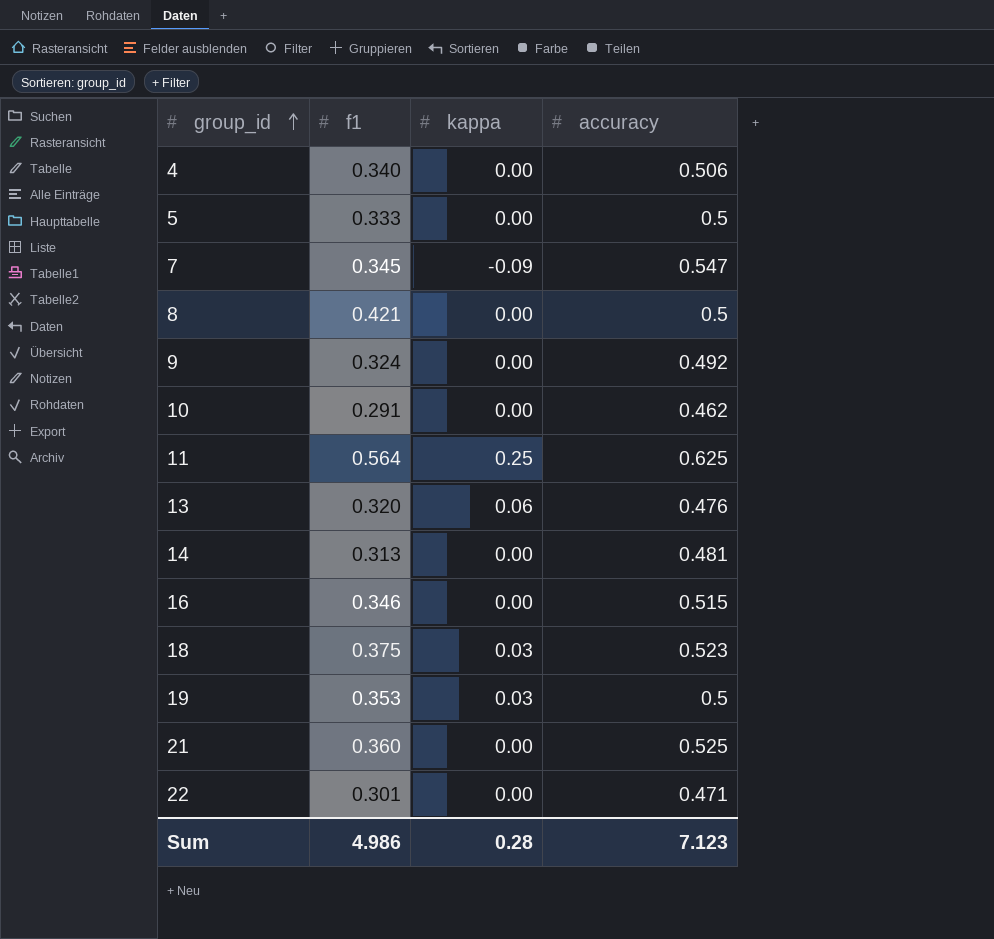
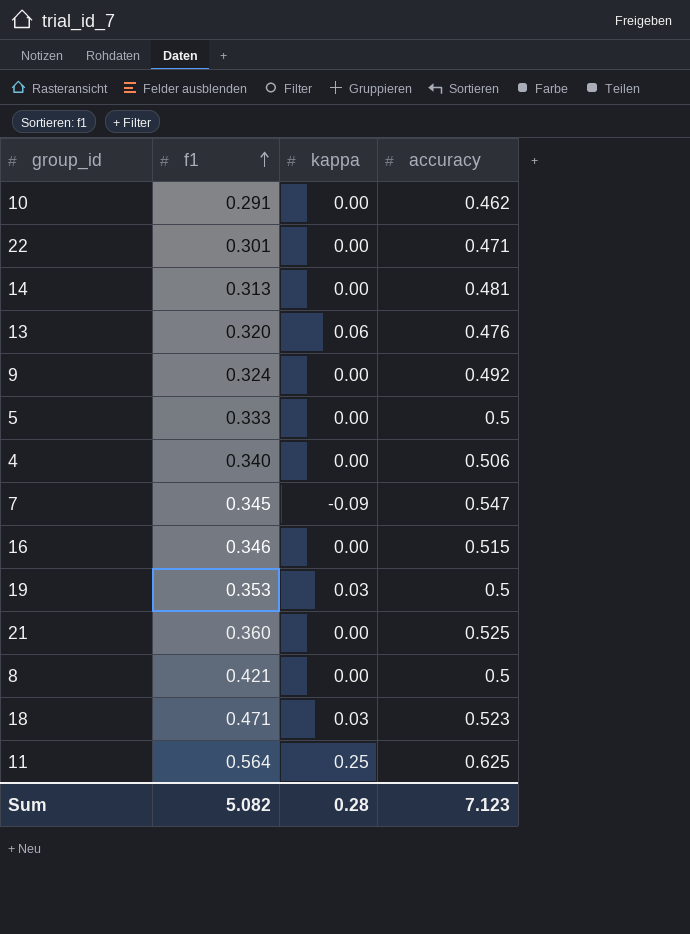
row order: group_id ascending -> f1 ascending
18 | f1: 0.375 -> 0.471
Sum | f1: 4.986 -> 5.082

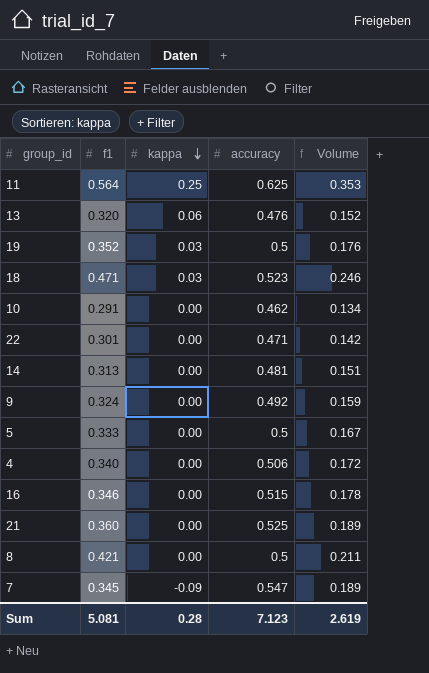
row order: f1 ascending -> kappa descending
column Volume | formula: none -> [f1] * [accuracy]
19 | f1: 0.353 -> 0.352
Sum | f1: 5.082 -> 5.081

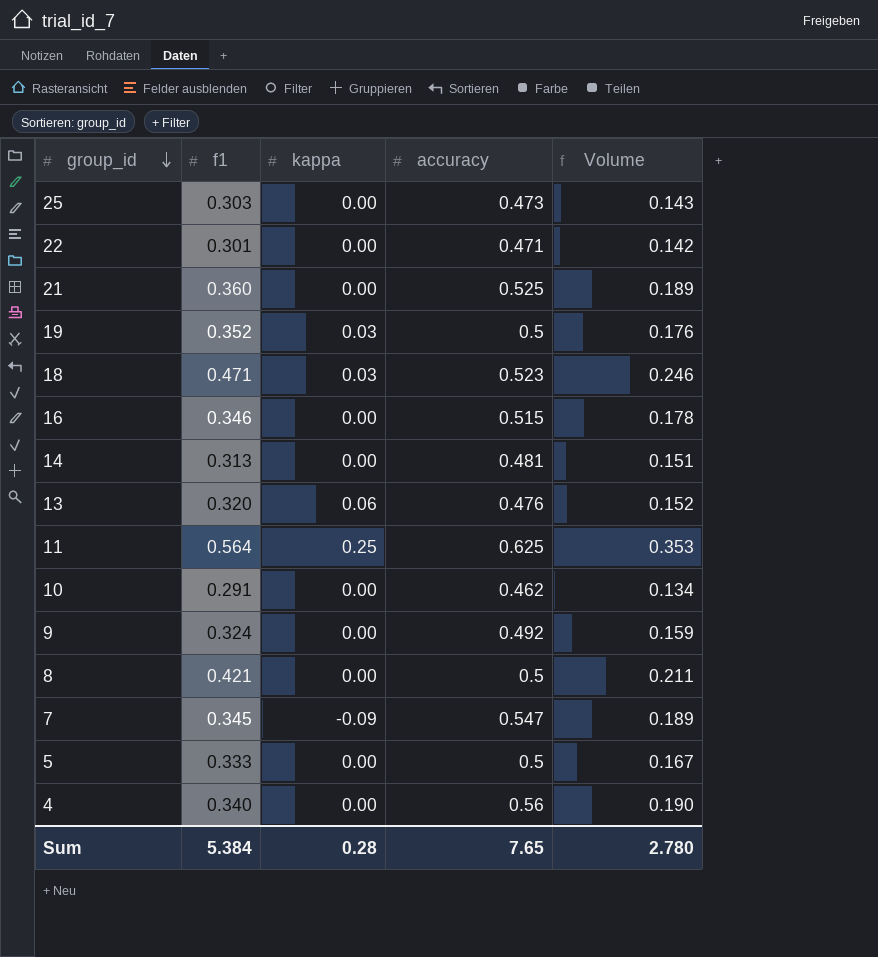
row order: kappa descending -> group_id descending
row 25: none -> 0.303 | 0.00 | 0.473 | 0.143
4 | accuracy: 0.506 -> 0.56
4 | Volume: 0.172 -> 0.190
Sum | f1: 5.081 -> 5.384
Sum | accuracy: 7.123 -> 7.65
Sum | Volume: 2.619 -> 2.780

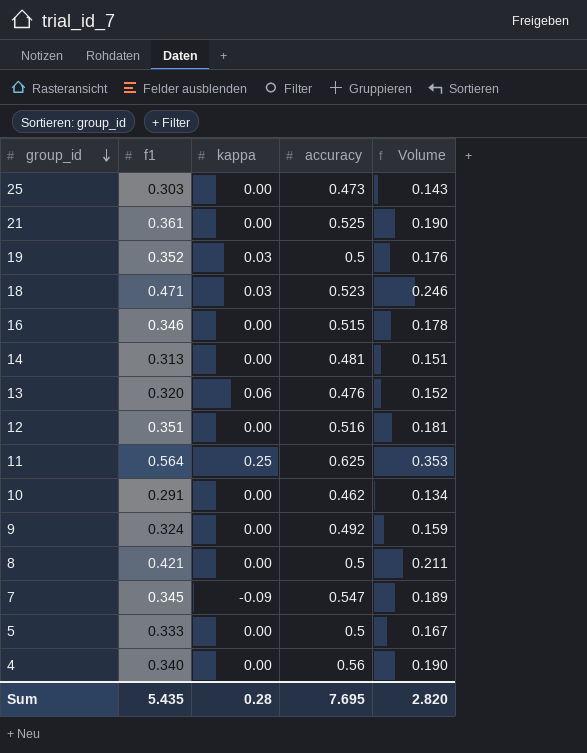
row 22: 0.301 | 0.00 | 0.471 | 0.142 -> none
21 | f1: 0.360 -> 0.361
21 | Volume: 0.189 -> 0.190
row 12: none -> 0.351 | 0.00 | 0.516 | 0.181
Sum | f1: 5.384 -> 5.435
Sum | accuracy: 7.65 -> 7.695
Sum | Volume: 2.780 -> 2.820

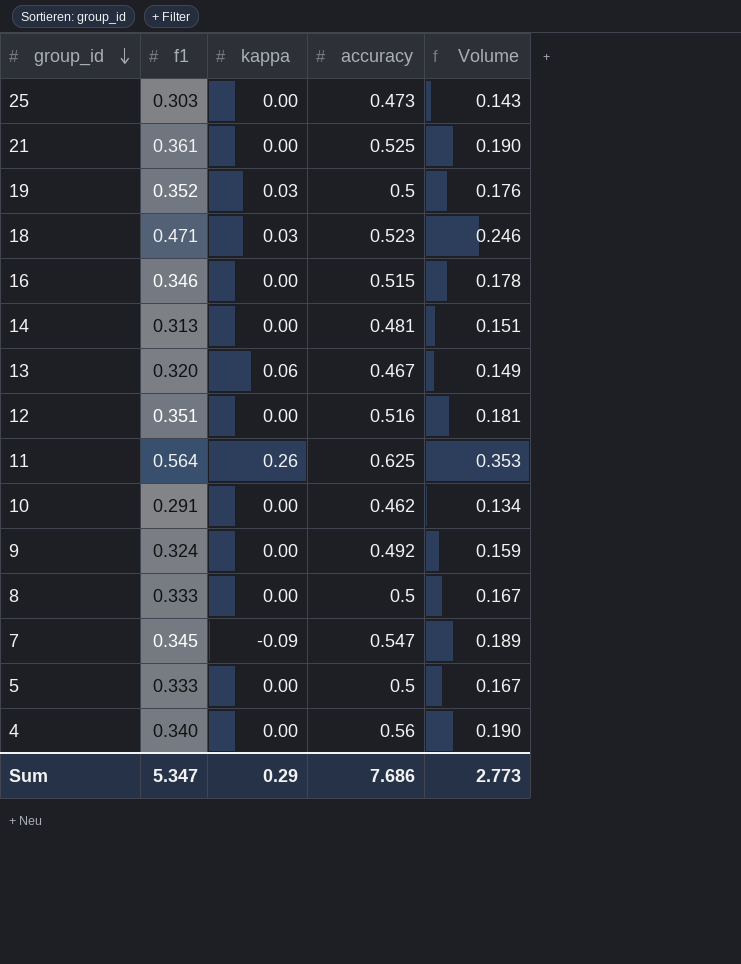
13 | accuracy: 0.476 -> 0.467
13 | Volume: 0.152 -> 0.149
11 | kappa: 0.25 -> 0.26
8 | f1: 0.421 -> 0.333
8 | Volume: 0.211 -> 0.167
Sum | f1: 5.435 -> 5.347
Sum | kappa: 0.28 -> 0.29
Sum | accuracy: 7.695 -> 7.686
Sum | Volume: 2.820 -> 2.773

